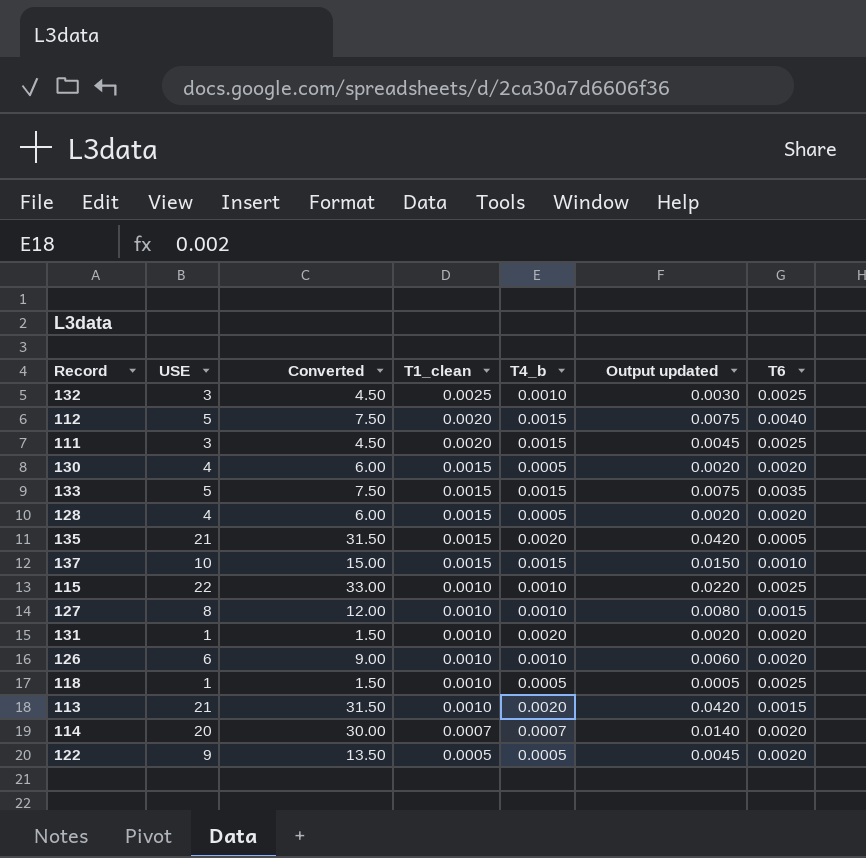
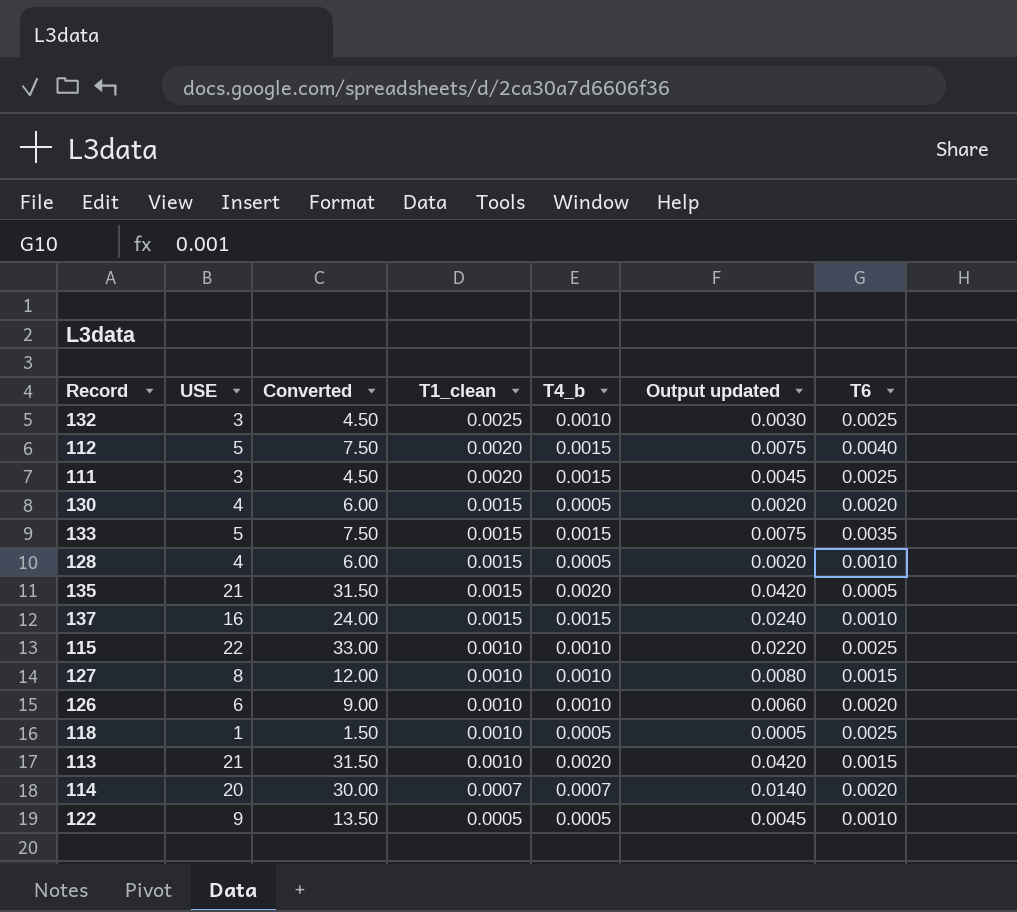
row 131: 1 | 1.50 | 0.0010 | 0.0020 | 0.0020 | 0.0020 -> none
128 | T6: 0.0020 -> 0.0010
137 | USE: 10 -> 16
137 | Converted: 15.00 -> 24.00
137 | Output updated: 0.0150 -> 0.0240
122 | T6: 0.0020 -> 0.0010

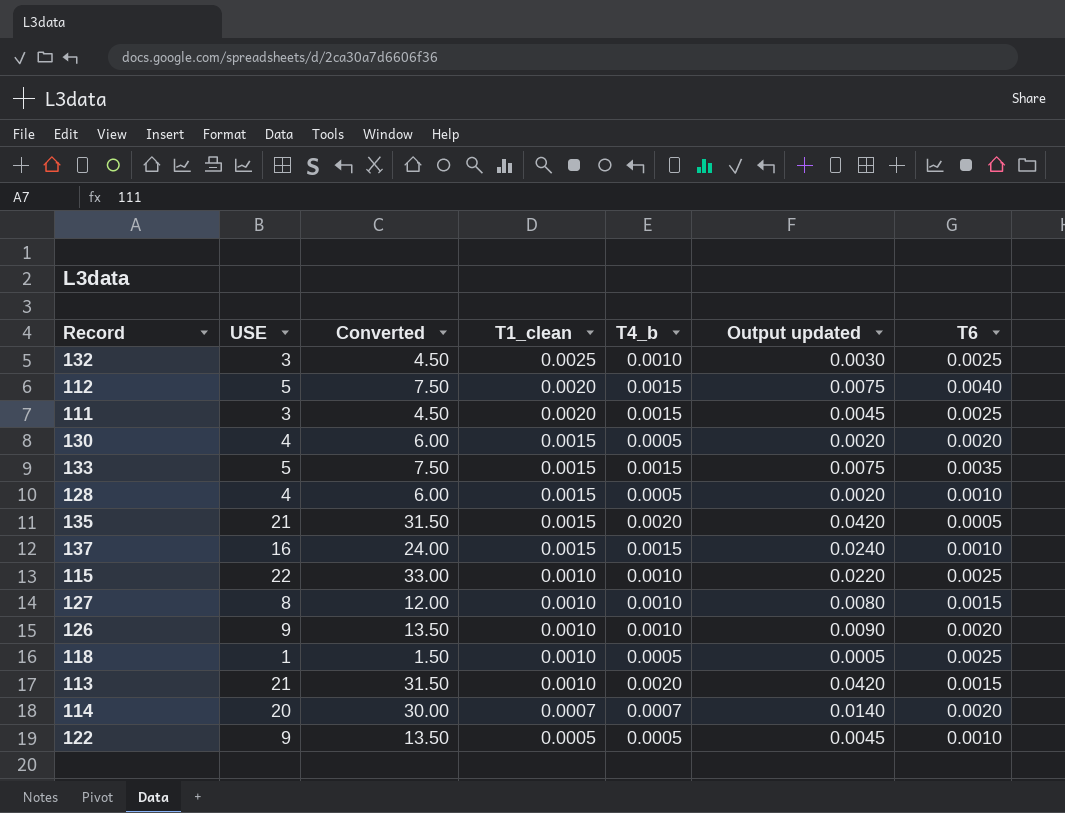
126 | USE: 6 -> 9
126 | Converted: 9.00 -> 13.50
126 | Output updated: 0.0060 -> 0.0090

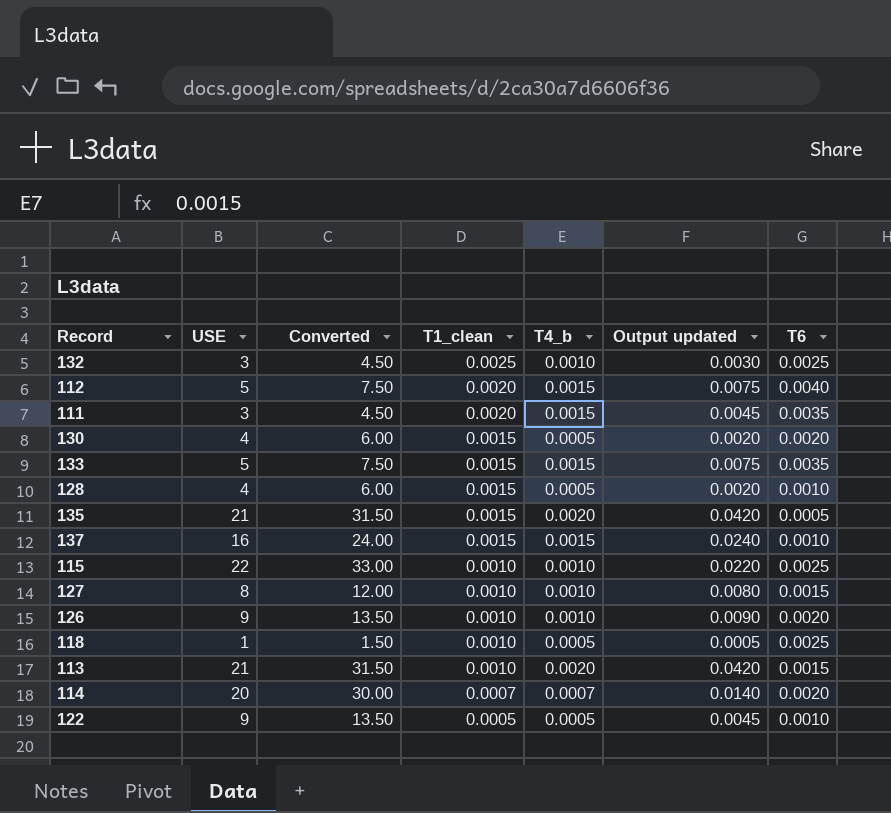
111 | T6: 0.0025 -> 0.0035

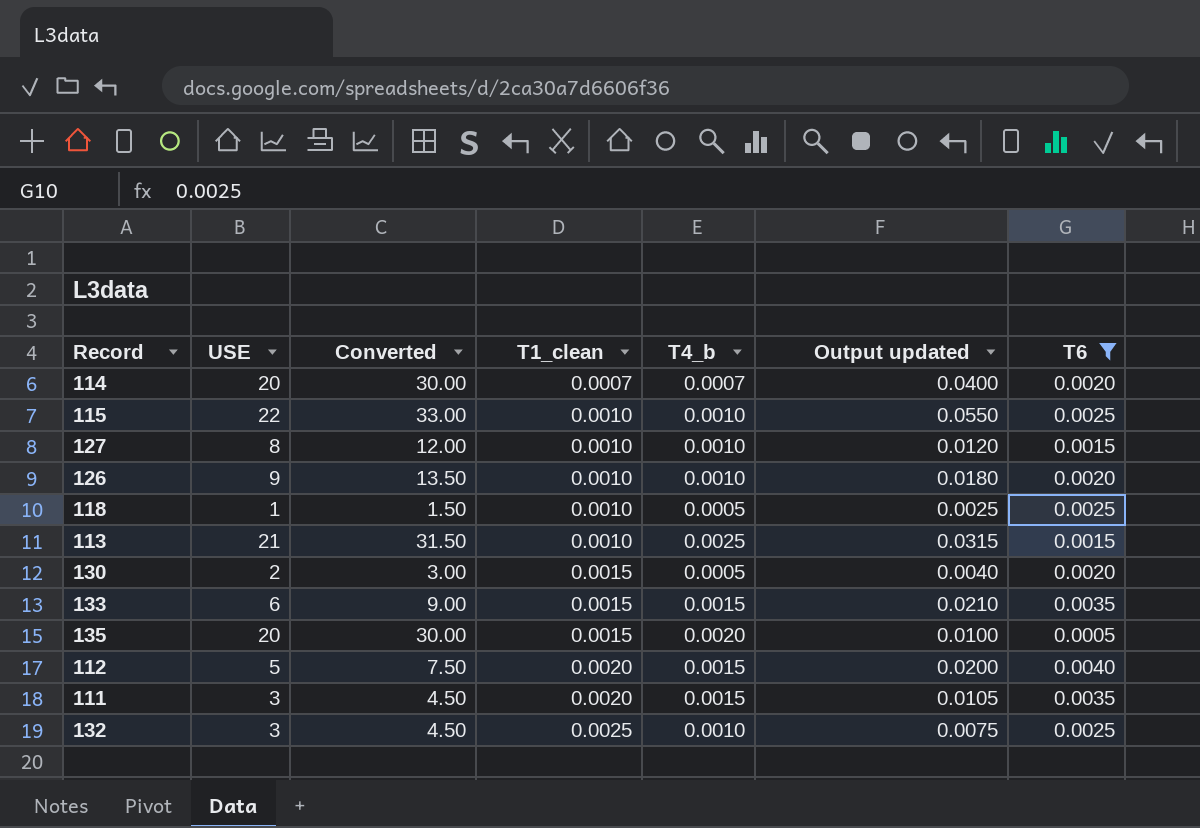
filter: none -> T6 != 0.0010
row order: T1_clean descending -> T1_clean ascending
column Output updated | formula: [USE] * [T4_b] -> [USE] * [T6]
113 | T4_b: 0.0020 -> 0.0025
130 | USE: 4 -> 2
130 | Converted: 6.00 -> 3.00
133 | USE: 5 -> 6
133 | Converted: 7.50 -> 9.00
135 | USE: 21 -> 20
135 | Converted: 31.50 -> 30.00

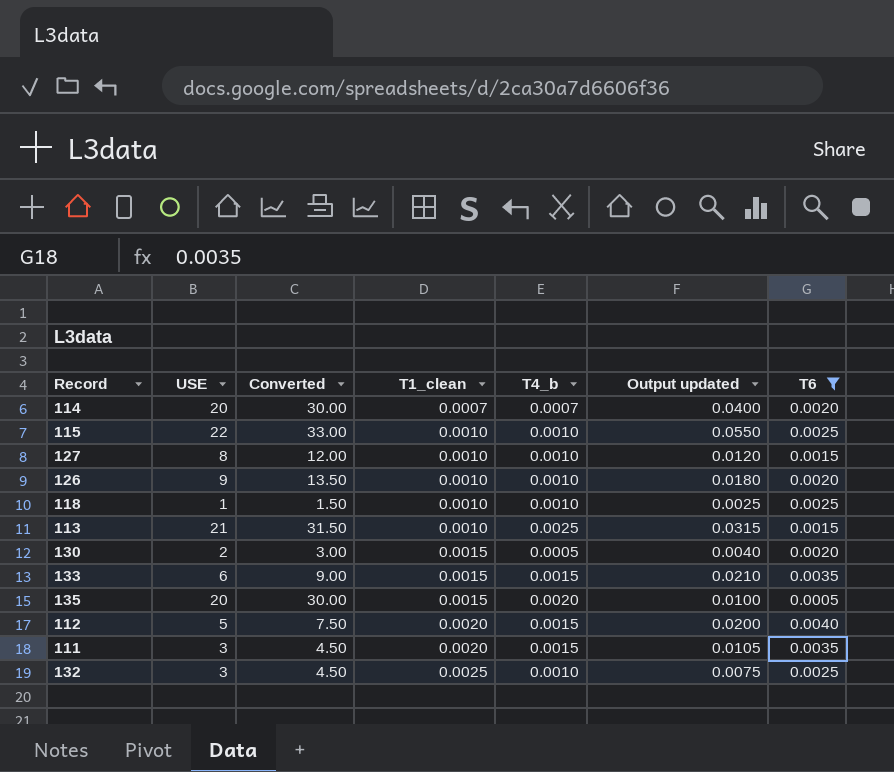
118 | T4_b: 0.0005 -> 0.0010

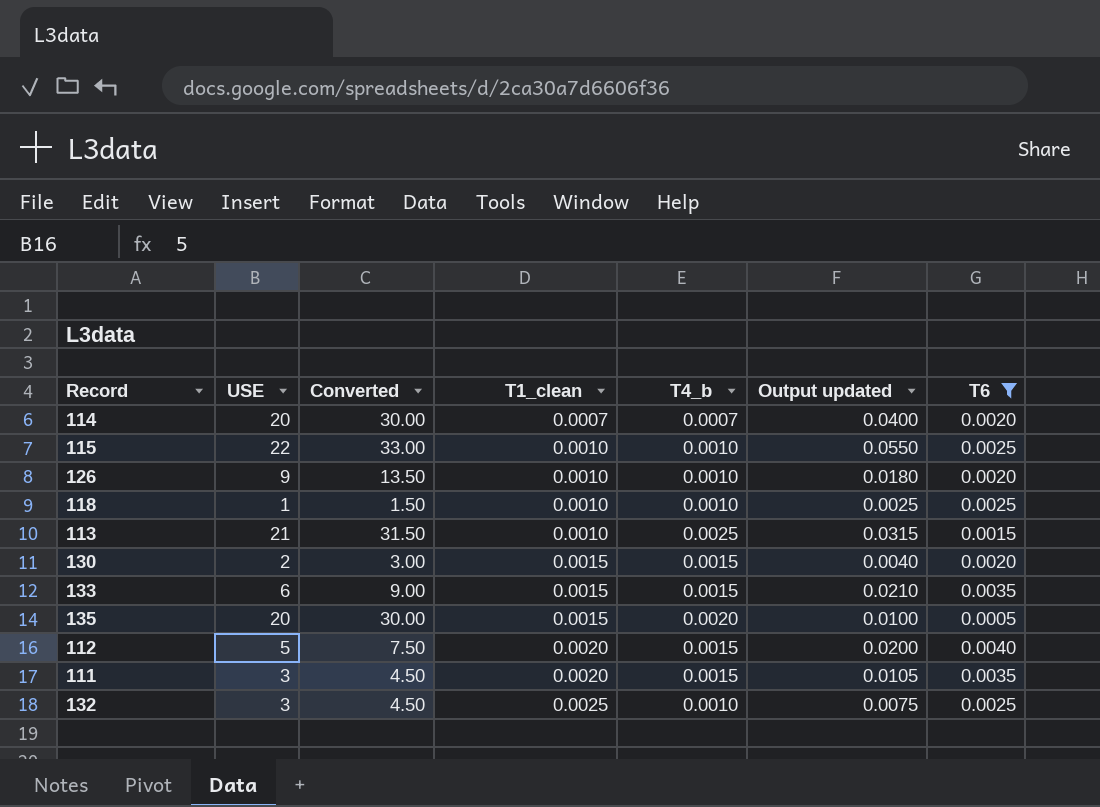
row 127: 8 | 12.00 | 0.0010 | 0.0010 | 0.0120 | 0.0015 -> none
130 | T4_b: 0.0005 -> 0.0015

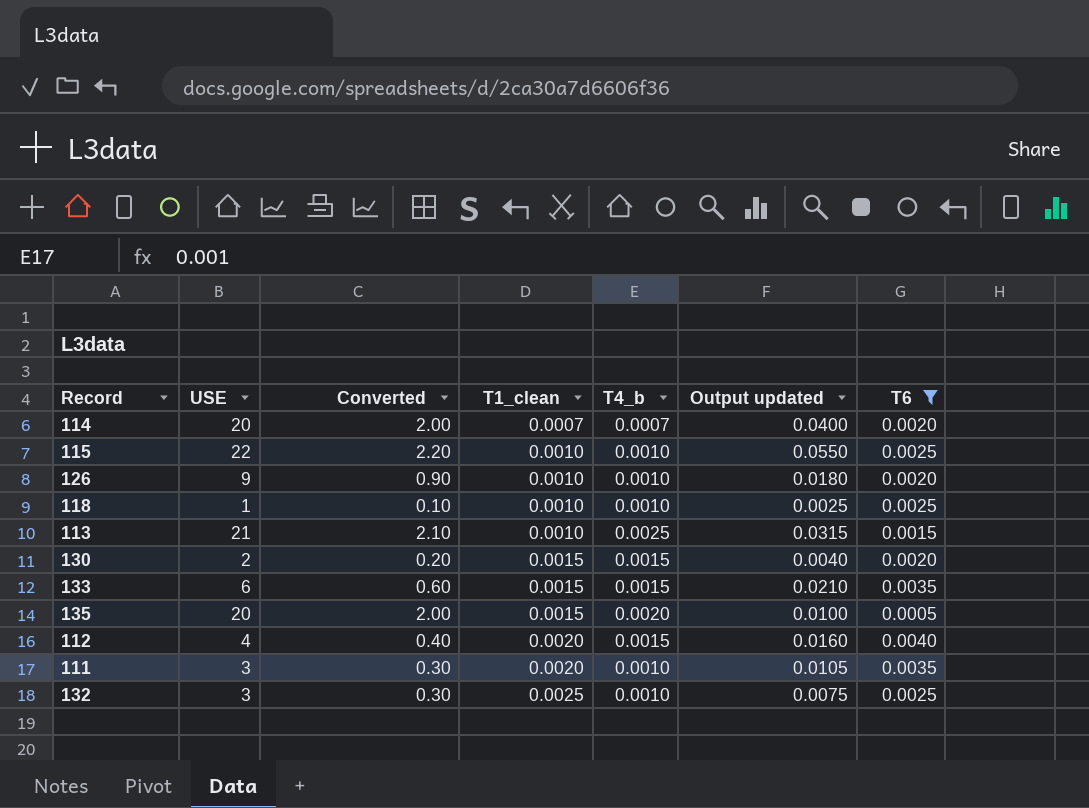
column Converted | formula: [USE] * 1.5 -> [USE] * 0.1
112 | USE: 5 -> 4
112 | Output updated: 0.0200 -> 0.0160
111 | T4_b: 0.0015 -> 0.0010

